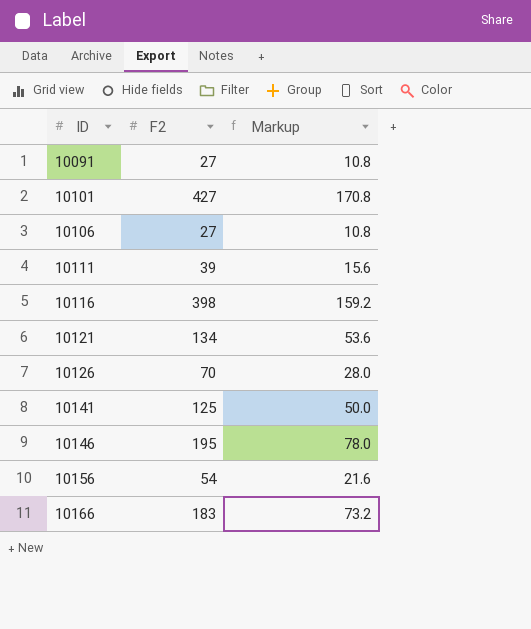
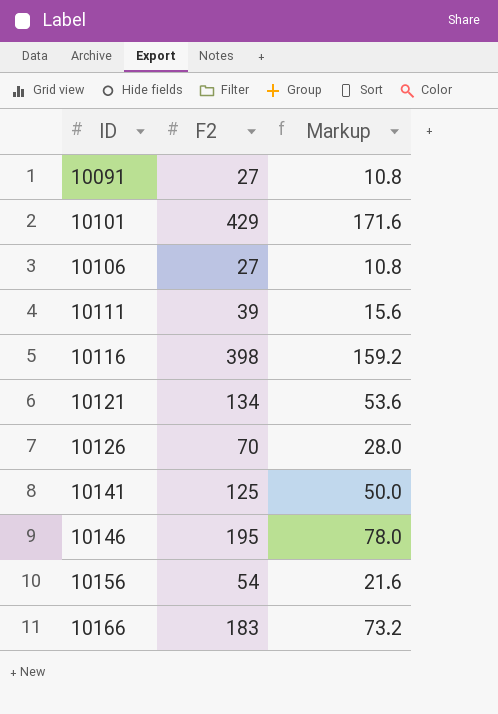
10101 | F2: 427 -> 429
10101 | Markup: 170.8 -> 171.6

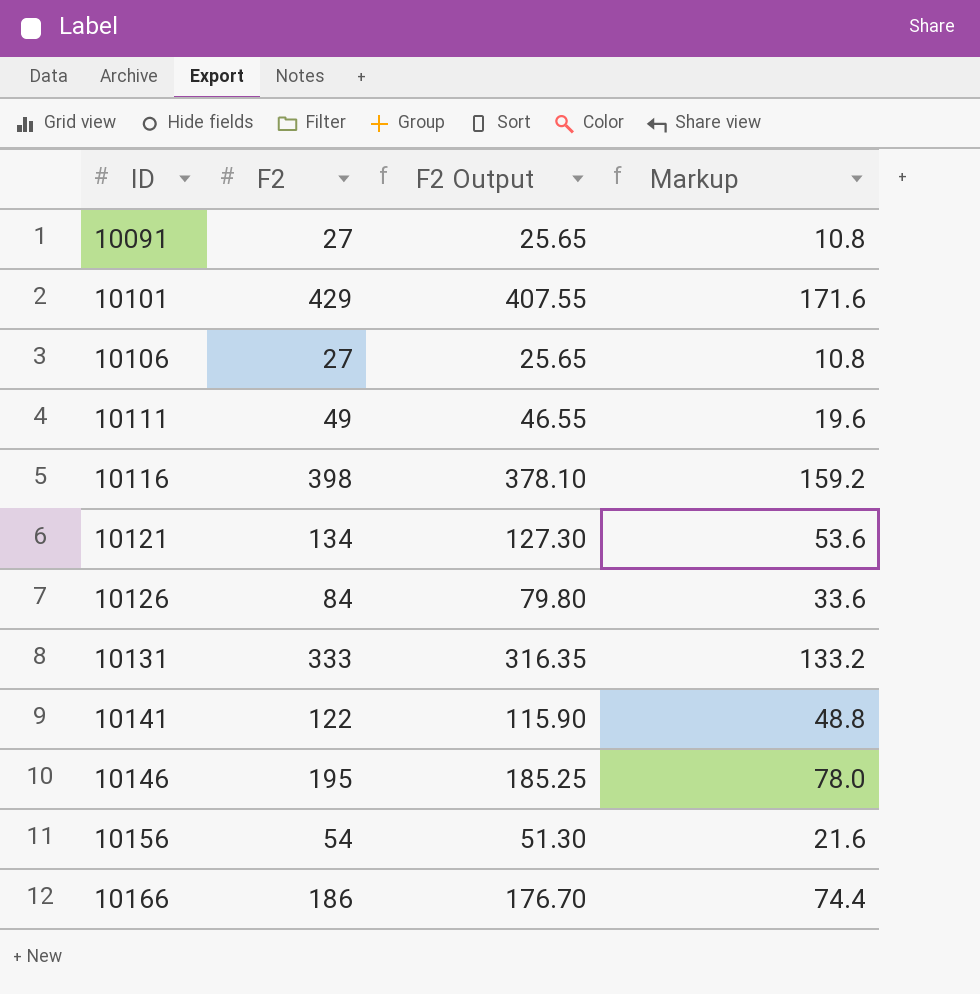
column F2 Output | formula: none -> [F2] * 0.95
10111 | F2: 39 -> 49
10111 | Markup: 15.6 -> 19.6
10126 | F2: 70 -> 84
10126 | Markup: 28.0 -> 33.6
row 10131: none -> 333 | 316.35 | 133.2
10141 | F2: 125 -> 122
10141 | Markup: 50.0 -> 48.8
10166 | F2: 183 -> 186
10166 | Markup: 73.2 -> 74.4

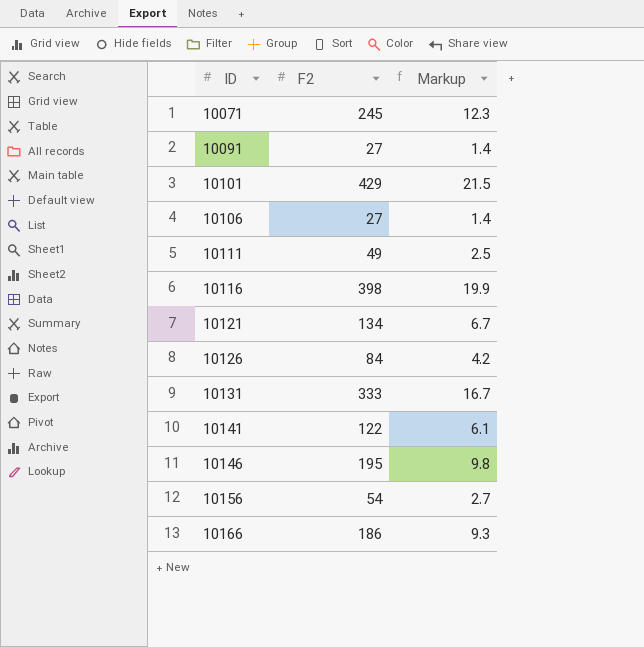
column F2 Output | formula: [F2] * 0.95 -> none
column Markup | formula: [F2] * 0.4 -> [F2] * 0.05
row 10071: none -> 245 | 12.3

